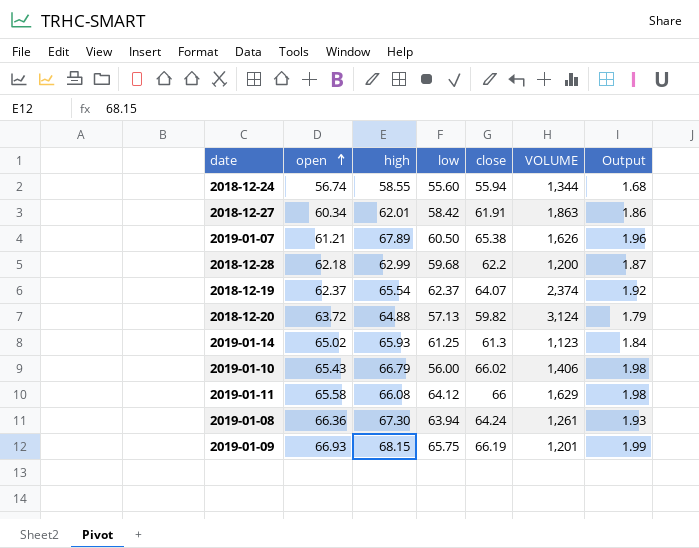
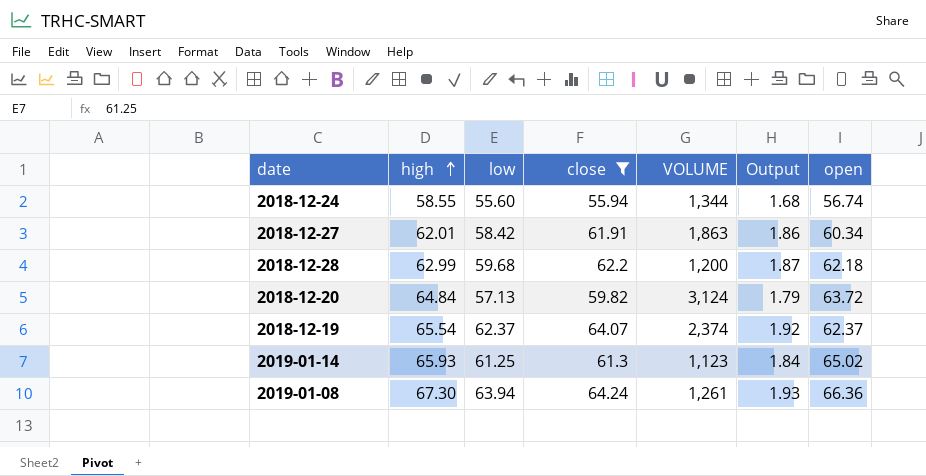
filter: none -> close <= 64.24
row order: open ascending -> high ascending
column open | position: 2 -> 7
2018-12-20 | high: 64.88 -> 64.84

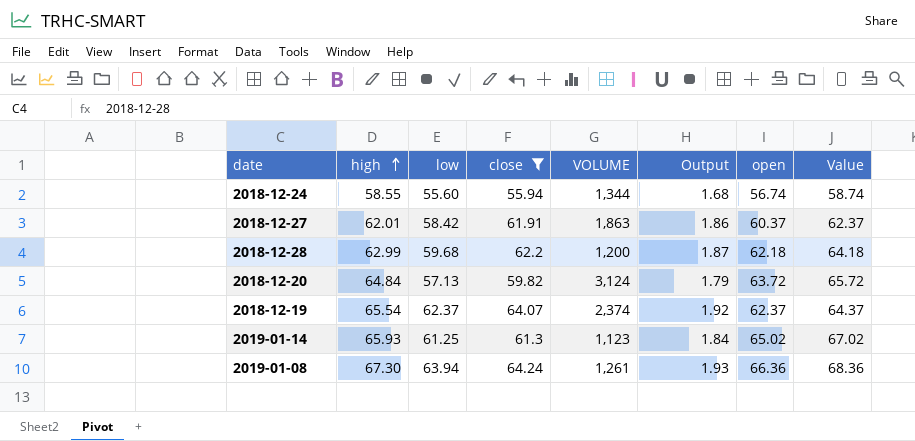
column Value | formula: none -> [open] + 2
2018-12-27 | open: 60.34 -> 60.37

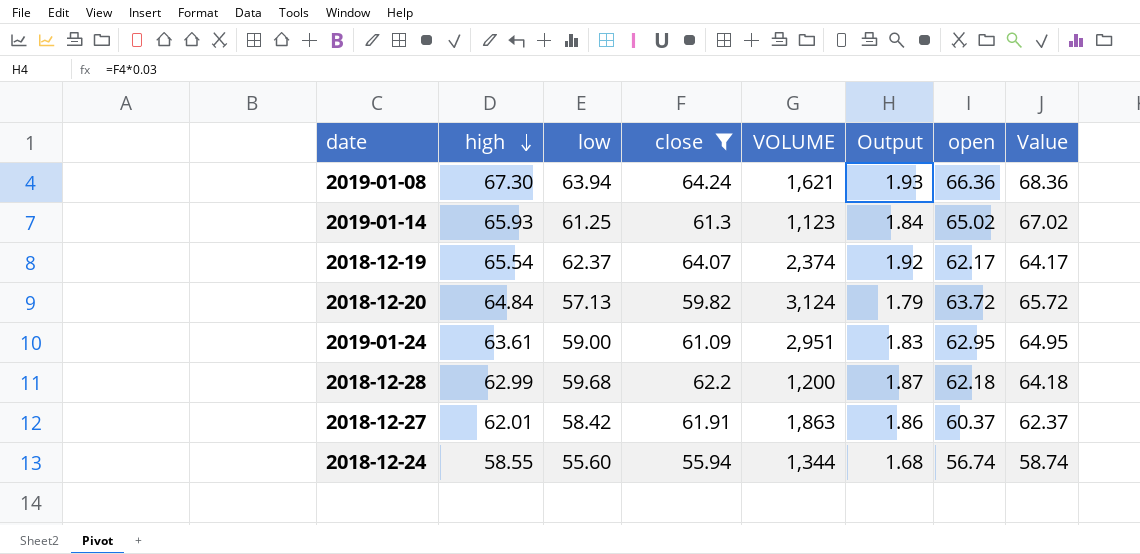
row order: high ascending -> high descending
2019-01-08 | VOLUME: 1,261 -> 1,621
2018-12-19 | open: 62.37 -> 62.17
2018-12-19 | Value: 64.37 -> 64.17
row 2019-01-24: none -> 63.61 | 59.00 | 61.09 | 2,951 | 1.83 | 62.95 | 64.95

